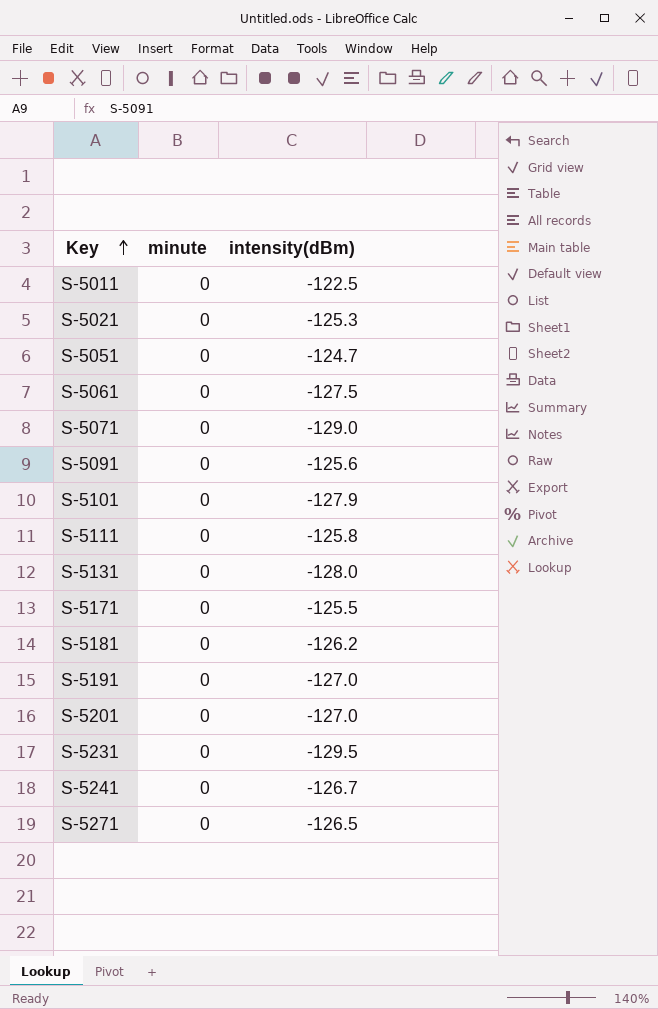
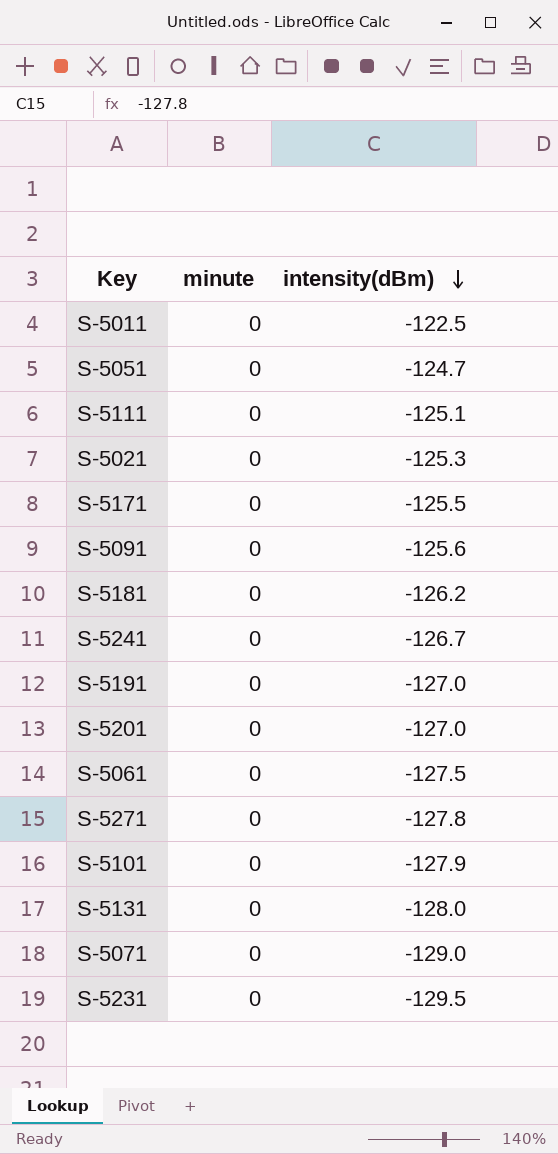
row order: Key ascending -> intensity(dBm) descending
S-5111 | intensity(dBm): -125.8 -> -125.1
S-5271 | intensity(dBm): -126.5 -> -127.8

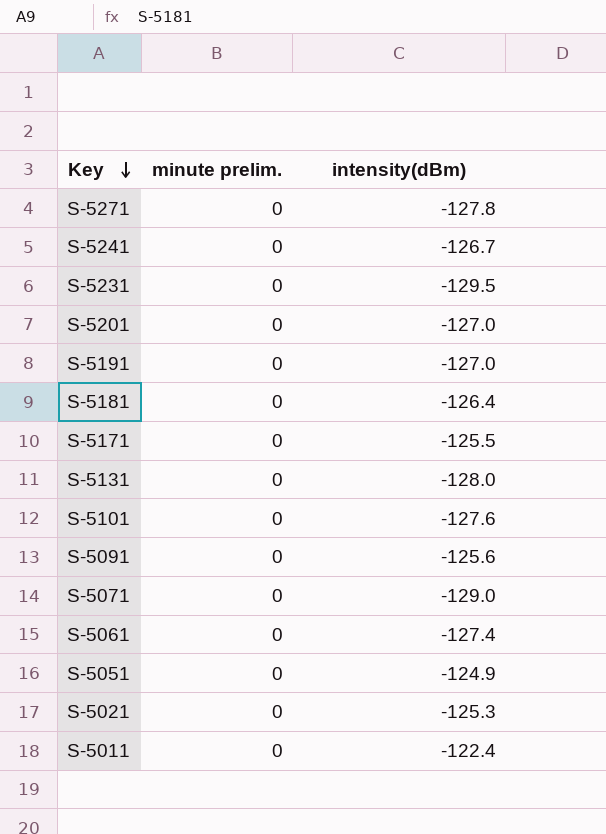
row order: intensity(dBm) descending -> Key descending
column name: minute -> minute prelim.
row S-5111: 0 | -125.1 -> none
S-5181 | intensity(dBm): -126.2 -> -126.4
S-5101 | intensity(dBm): -127.9 -> -127.6
S-5061 | intensity(dBm): -127.5 -> -127.4
S-5051 | intensity(dBm): -124.7 -> -124.9
S-5011 | intensity(dBm): -122.5 -> -122.4

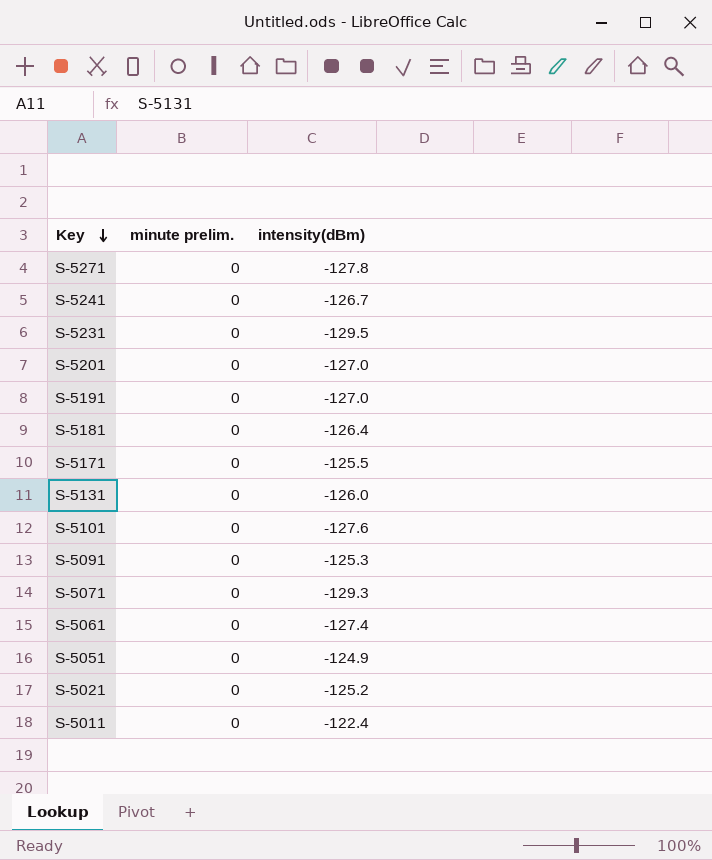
S-5131 | intensity(dBm): -128.0 -> -126.0
S-5091 | intensity(dBm): -125.6 -> -125.3
S-5071 | intensity(dBm): -129.0 -> -129.3
S-5021 | intensity(dBm): -125.3 -> -125.2

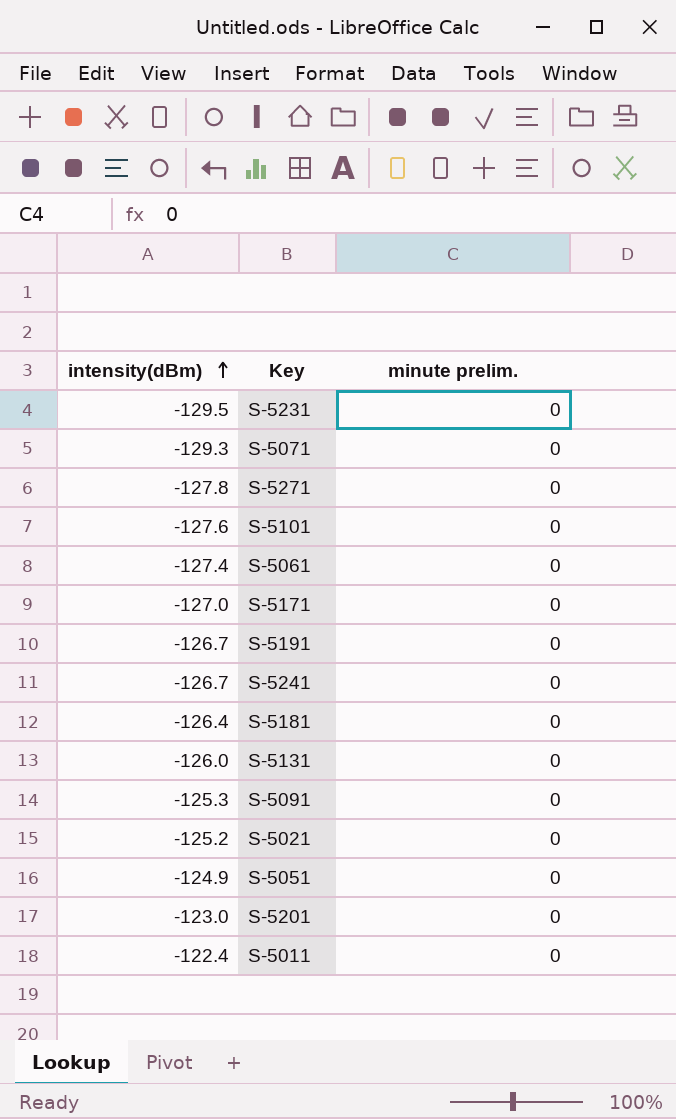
row order: Key descending -> intensity(dBm) ascending
column intensity(dBm) | position: 3 -> 1
S-5171 | intensity(dBm): -125.5 -> -127.0
S-5191 | intensity(dBm): -127.0 -> -126.7
S-5201 | intensity(dBm): -127.0 -> -123.0

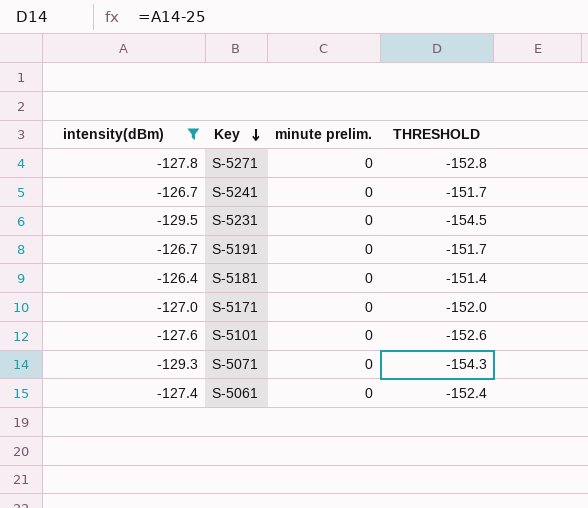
filter: none -> intensity(dBm) <= -126.4
row order: intensity(dBm) ascending -> Key descending
column THRESHOLD | formula: none -> [intensity(dBm)] - 25

